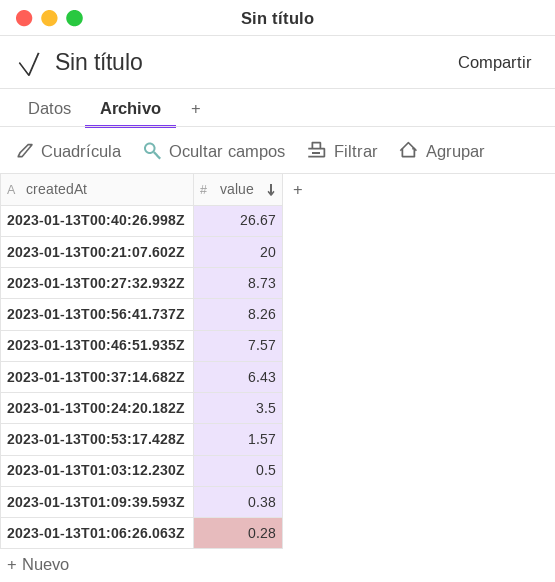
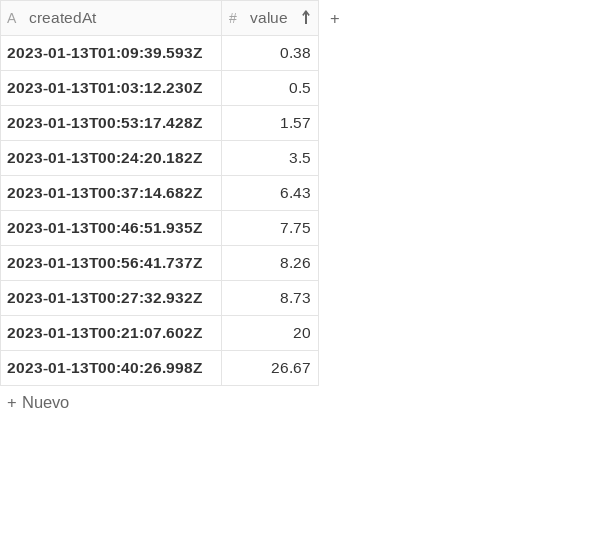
row order: value descending -> value ascending
row 2023-01-13T01:06:26.063Z: 0.28 -> none
2023-01-13T00:46:51.935Z | value: 7.57 -> 7.75

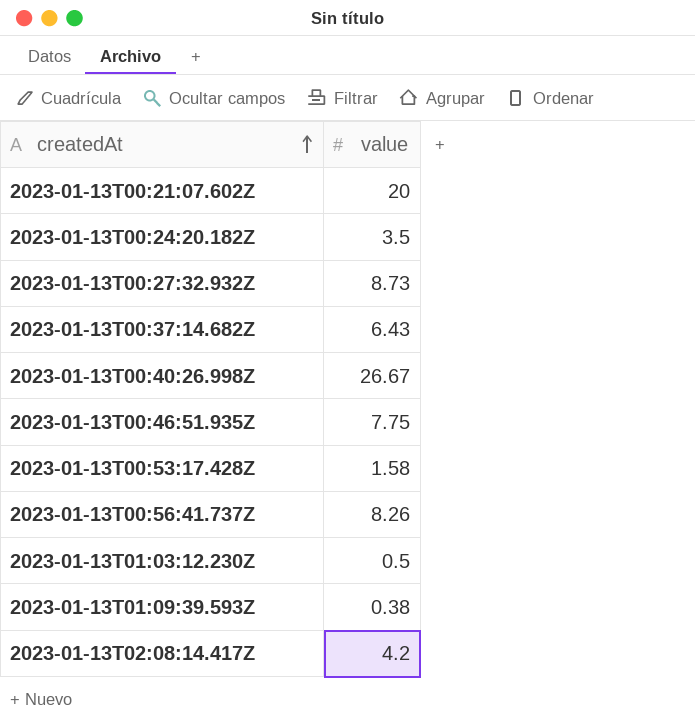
row order: value ascending -> createdAt ascending
2023-01-13T00:53:17.428Z | value: 1.57 -> 1.58
row 2023-01-13T02:08:14.417Z: none -> 4.2

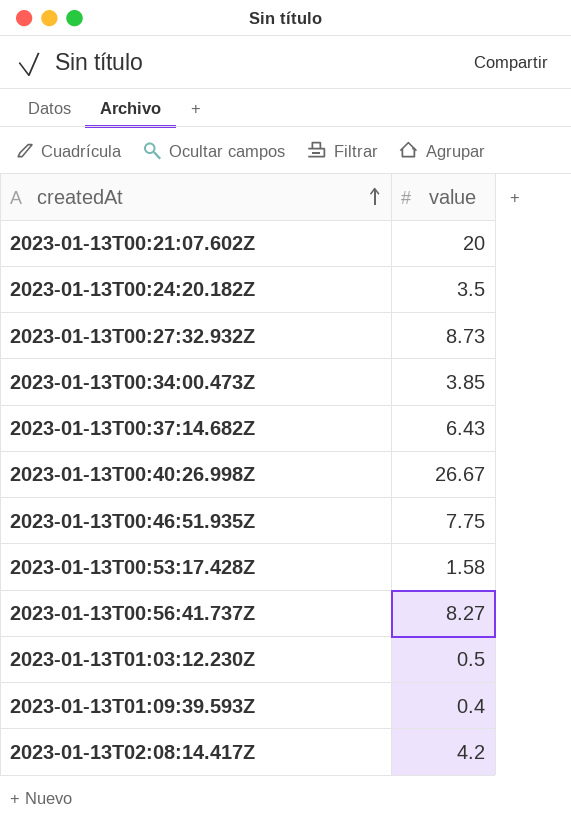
row 2023-01-13T00:34:00.473Z: none -> 3.85
2023-01-13T00:56:41.737Z | value: 8.26 -> 8.27
2023-01-13T01:09:39.593Z | value: 0.38 -> 0.4

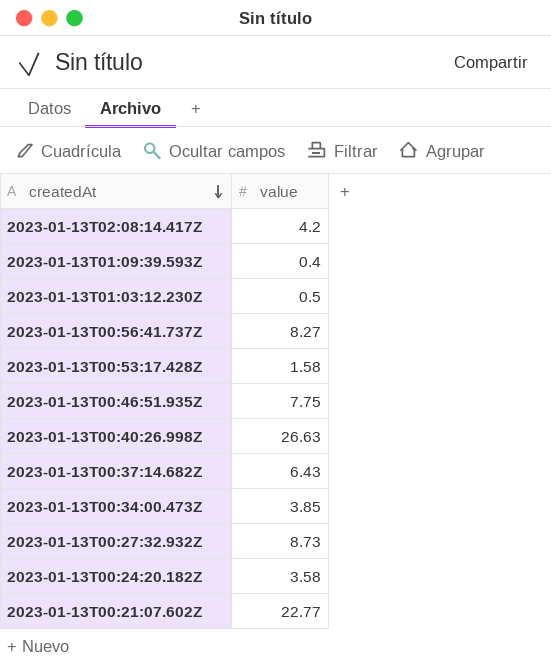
row order: createdAt ascending -> createdAt descending
2023-01-13T00:40:26.998Z | value: 26.67 -> 26.63
2023-01-13T00:24:20.182Z | value: 3.5 -> 3.58
2023-01-13T00:21:07.602Z | value: 20 -> 22.77

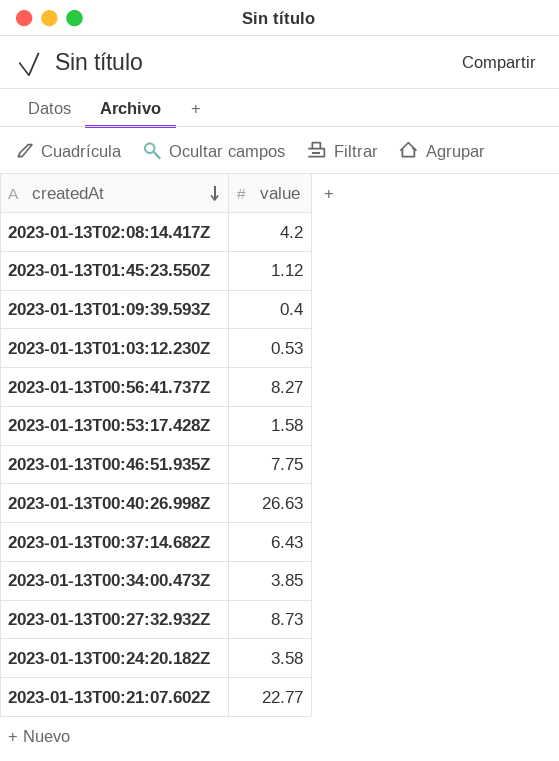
row 2023-01-13T01:45:23.550Z: none -> 1.12
2023-01-13T01:03:12.230Z | value: 0.5 -> 0.53

